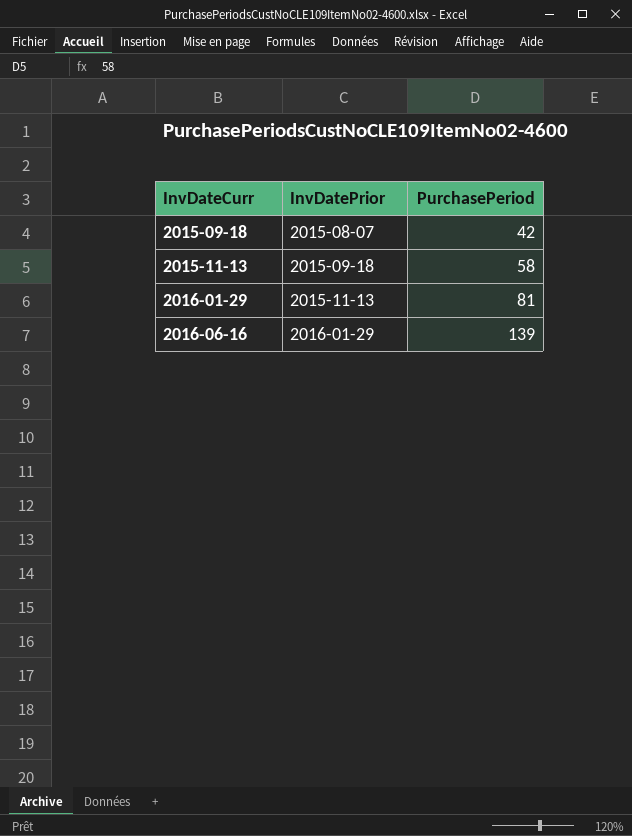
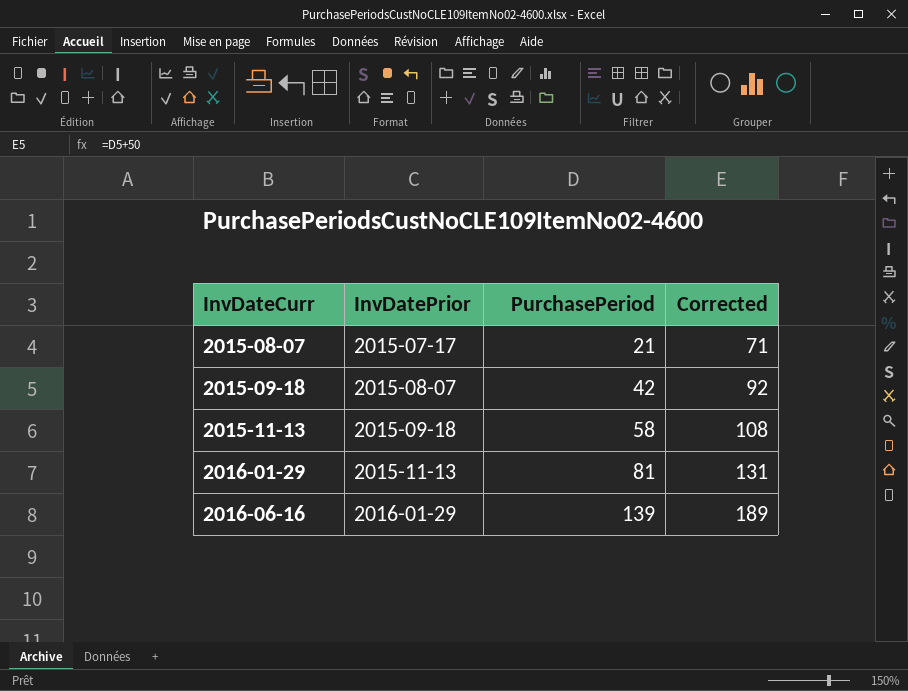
column Corrected | formula: none -> [PurchasePeriod] + 50
row 2015-08-07: none -> 2015-07-17 | 21 | 71

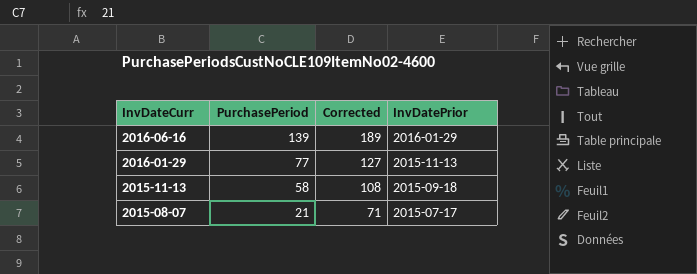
row order: InvDateCurr ascending -> InvDateCurr descending
column InvDatePrior | position: 2 -> 4
row 2015-09-18: 2015-08-07 | 42 | 92 -> none
2016-01-29 | PurchasePeriod: 81 -> 77
2016-01-29 | Corrected: 131 -> 127

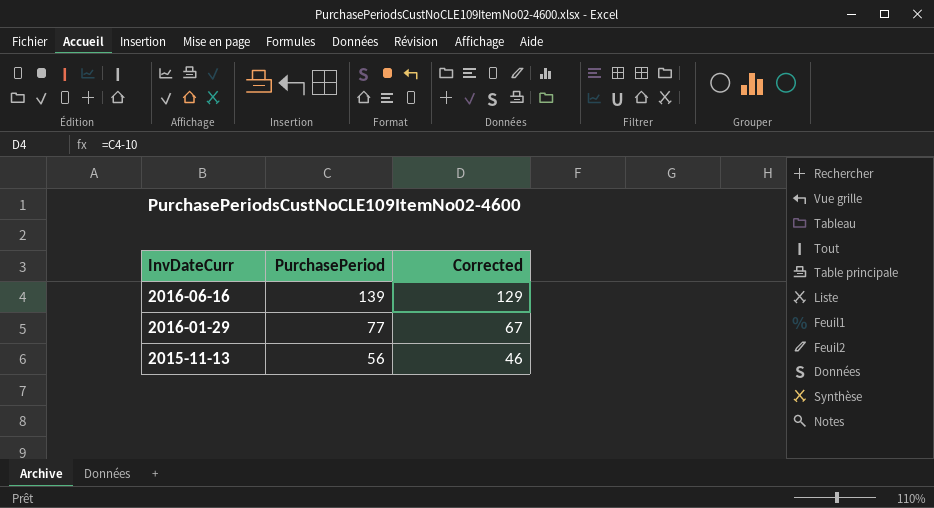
column InvDatePrior | position: 4 -> none
column Corrected | formula: [PurchasePeriod] + 50 -> [PurchasePeriod] - 10
row 2015-08-07: 21 | 71 | 2015-07-17 -> none
2015-11-13 | PurchasePeriod: 58 -> 56

